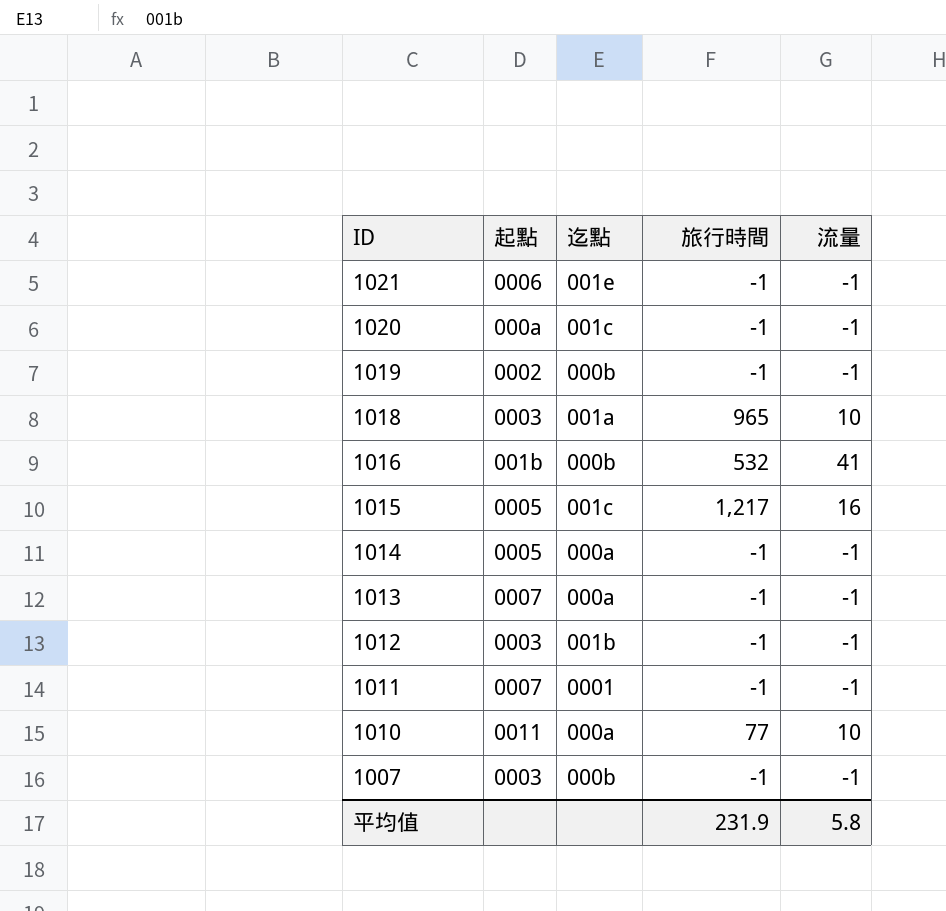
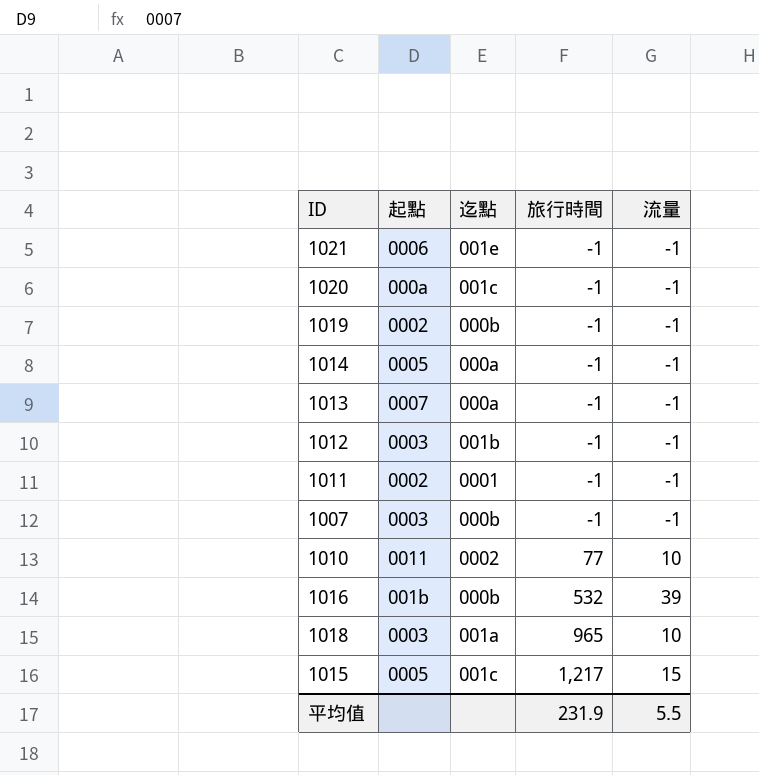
row order: ID descending -> 旅行時間 ascending
1011 | 起點: 0007 -> 0002
1010 | 迄點: 000a -> 0002
1016 | 流量: 41 -> 39
1015 | 流量: 16 -> 15
平均值 | 流量: 5.8 -> 5.5

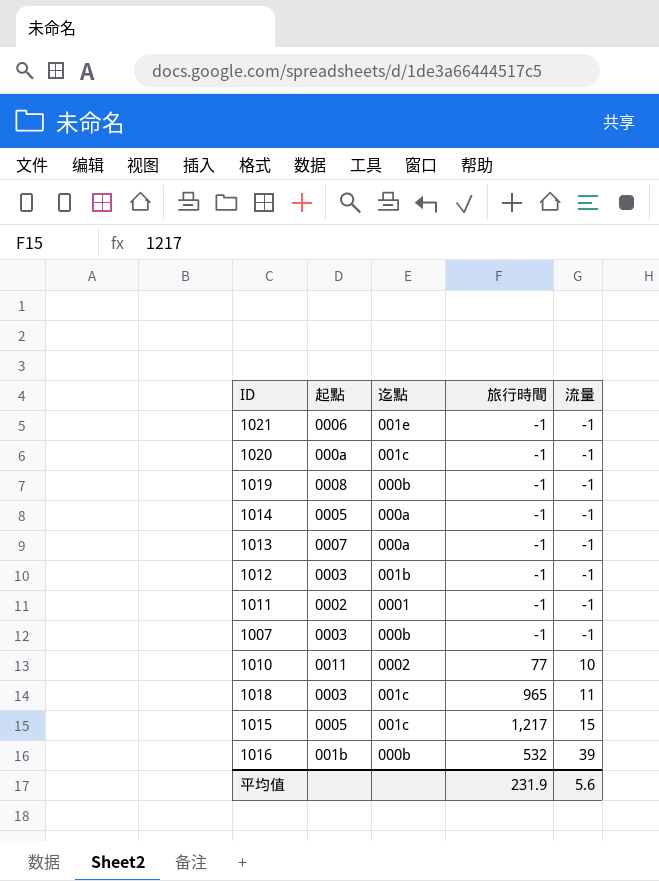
row order: 旅行時間 ascending -> 流量 ascending
1019 | 起點: 0002 -> 0008
1018 | 迄點: 001a -> 001c
1018 | 流量: 10 -> 11
平均值 | 流量: 5.5 -> 5.6

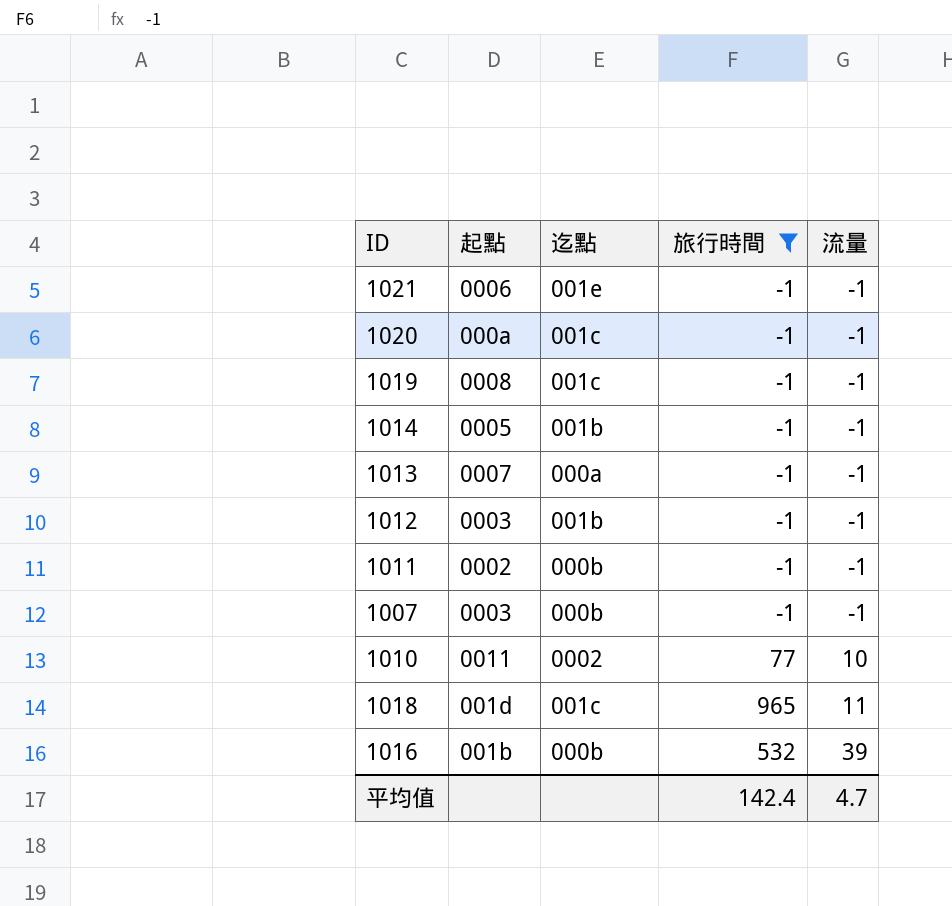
filter: none -> 旅行時間 != 1,217
1019 | 迄點: 000b -> 001c
1014 | 迄點: 000a -> 001b
1011 | 迄點: 0001 -> 000b
1018 | 起點: 0003 -> 001d
平均值 | 旅行時間: 231.9 -> 142.4
平均值 | 流量: 5.6 -> 4.7

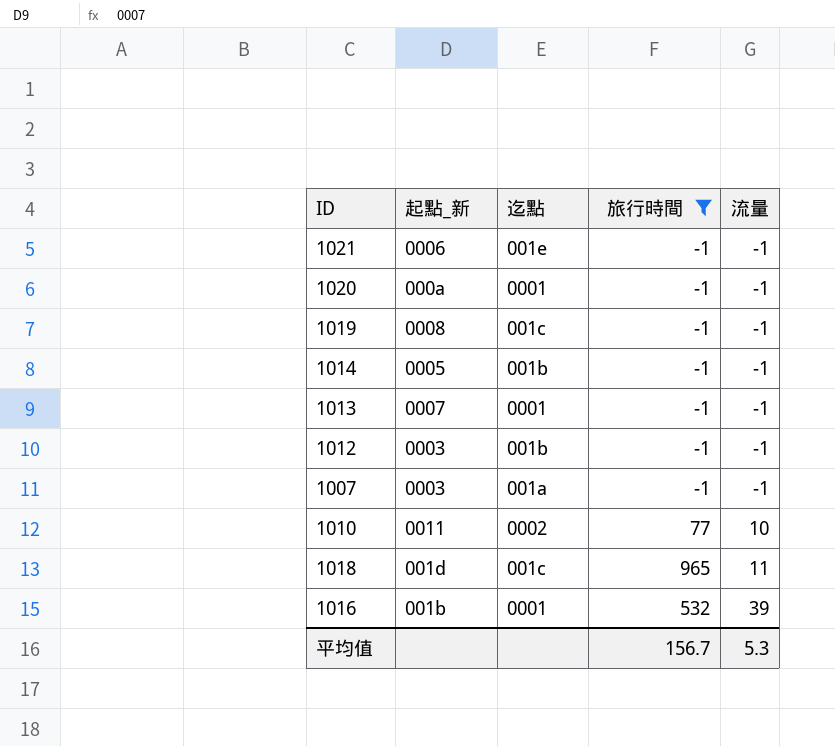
column name: 起點 -> 起點_新
row 1011: 0002 | 000b | -1 | -1 -> none
1020 | 迄點: 001c -> 0001
1013 | 迄點: 000a -> 0001
1007 | 迄點: 000b -> 001a
1016 | 迄點: 000b -> 0001
平均值 | 旅行時間: 142.4 -> 156.7
平均值 | 流量: 4.7 -> 5.3

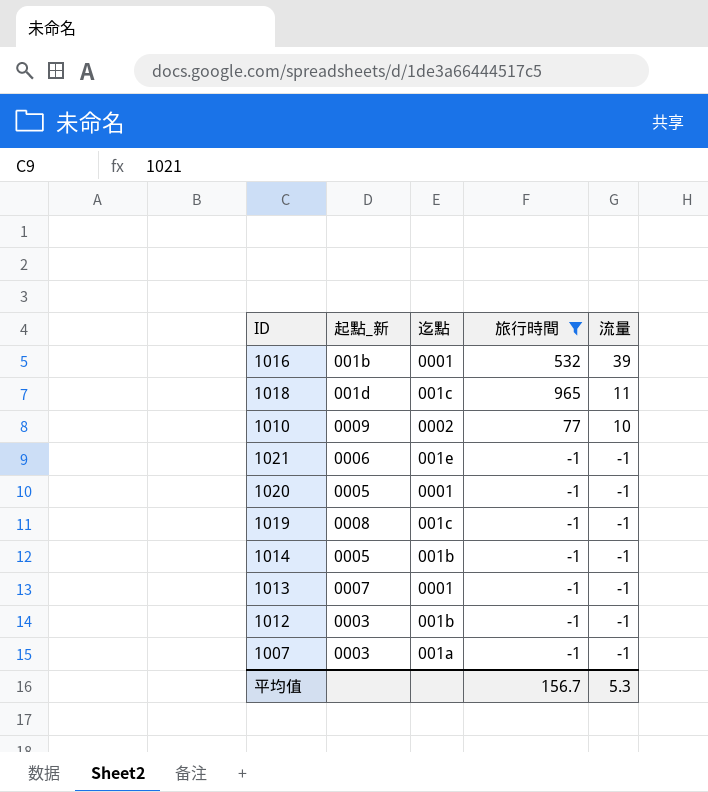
row order: 流量 ascending -> 流量 descending
1010 | 起點_新: 0011 -> 0009
1020 | 起點_新: 000a -> 0005

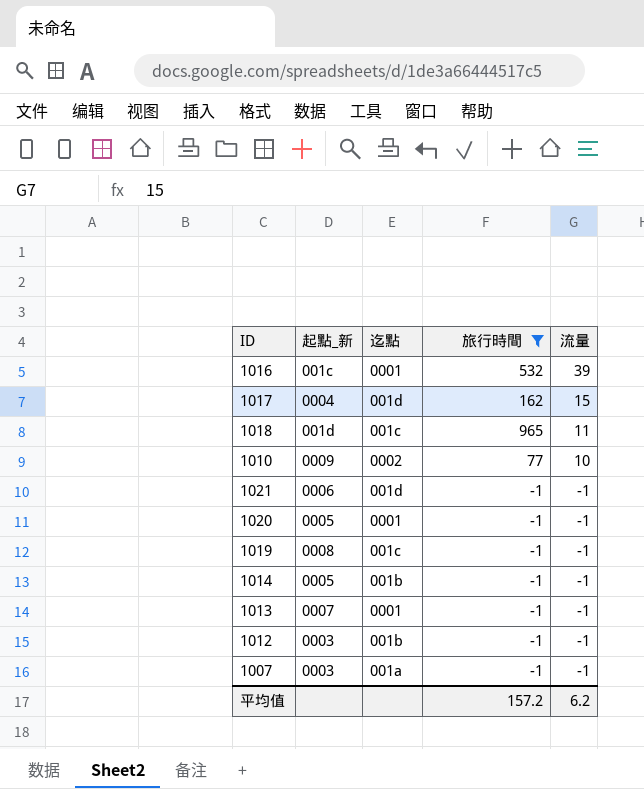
1016 | 起點_新: 001b -> 001c
row 1017: none -> 0004 | 001d | 162 | 15
1021 | 迄點: 001e -> 001d
平均值 | 旅行時間: 156.7 -> 157.2
平均值 | 流量: 5.3 -> 6.2

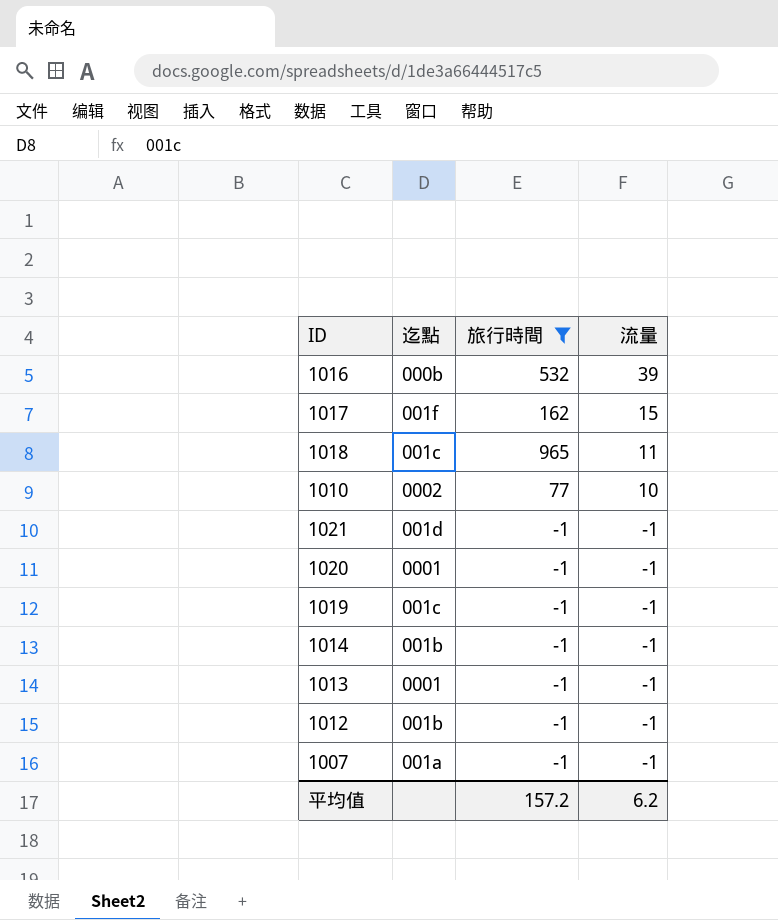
column 起點_新 | position: 2 -> none
1016 | 迄點: 0001 -> 000b
1017 | 迄點: 001d -> 001f

